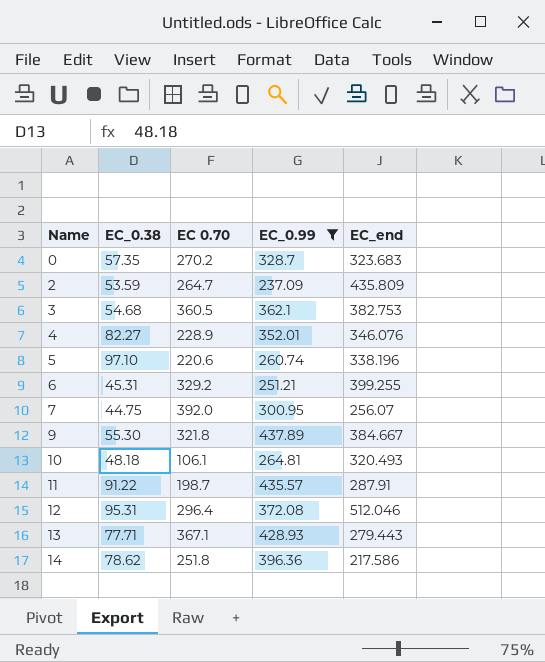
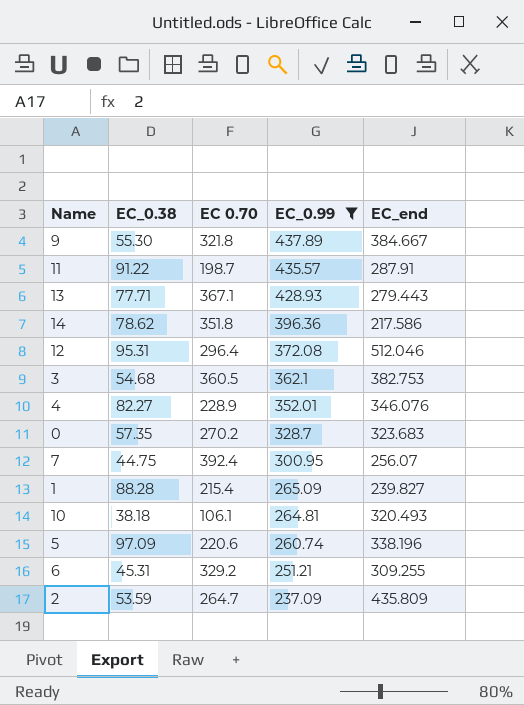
row order: Name ascending -> EC_0.99 descending
14 | EC 0.70: 251.8 -> 351.8
7 | EC 0.70: 392.0 -> 392.4
row 1: none -> 88.28 | 215.4 | 265.09 | 239.827
10 | EC_0.38: 48.18 -> 38.18
5 | EC_0.38: 97.10 -> 97.09
6 | EC_end: 399.255 -> 309.255

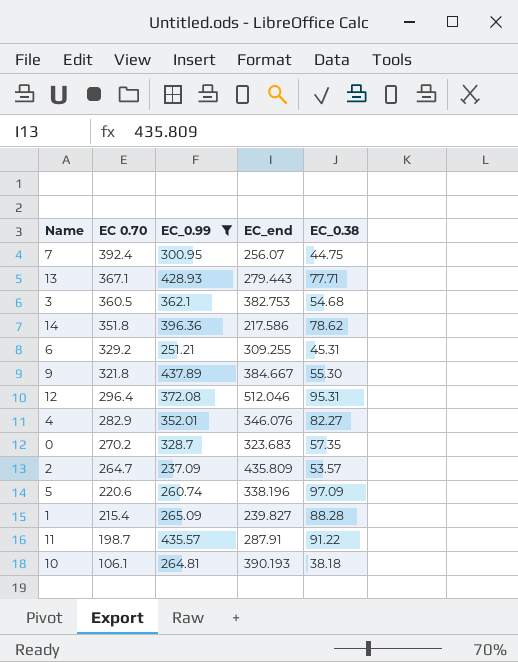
row order: EC_0.99 descending -> EC 0.70 descending
column EC_0.38 | position: 2 -> 5
4 | EC 0.70: 228.9 -> 282.9
2 | EC_0.38: 53.59 -> 53.57
10 | EC_end: 320.493 -> 390.193

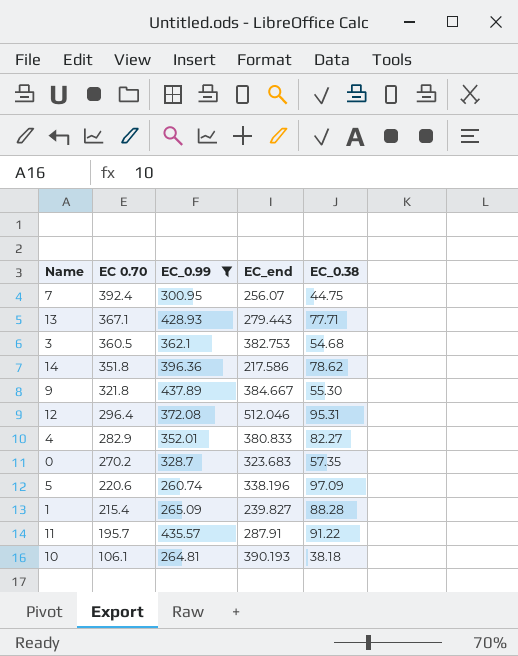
row 6: 329.2 | 251.21 | 309.255 | 45.31 -> none
row 2: 264.7 | 237.09 | 435.809 | 53.57 -> none
4 | EC_end: 346.076 -> 380.833
11 | EC 0.70: 198.7 -> 195.7

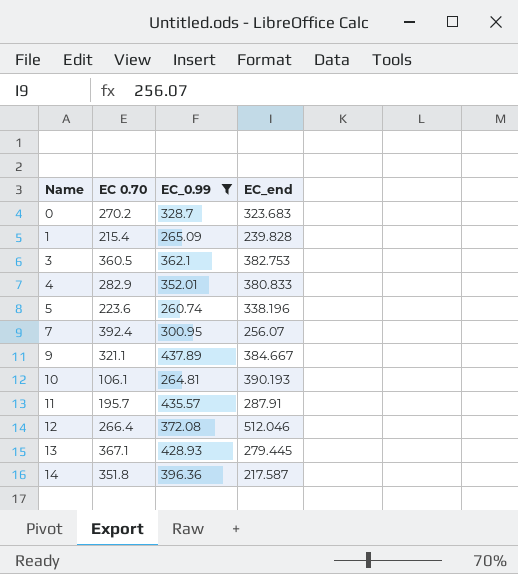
row order: EC 0.70 descending -> Name ascending
column EC_0.38 | position: 5 -> none
1 | EC_end: 239.827 -> 239.828
5 | EC 0.70: 220.6 -> 223.6
9 | EC 0.70: 321.8 -> 321.1
12 | EC 0.70: 296.4 -> 266.4
13 | EC_end: 279.443 -> 279.445
14 | EC_end: 217.586 -> 217.587

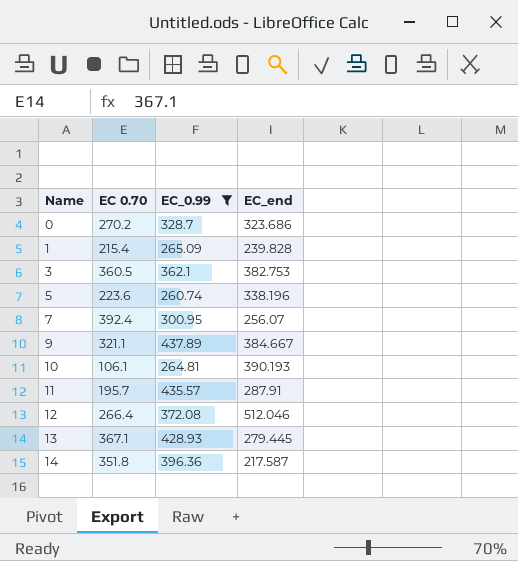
row 4: 282.9 | 352.01 | 380.833 -> none
0 | EC_end: 323.683 -> 323.686

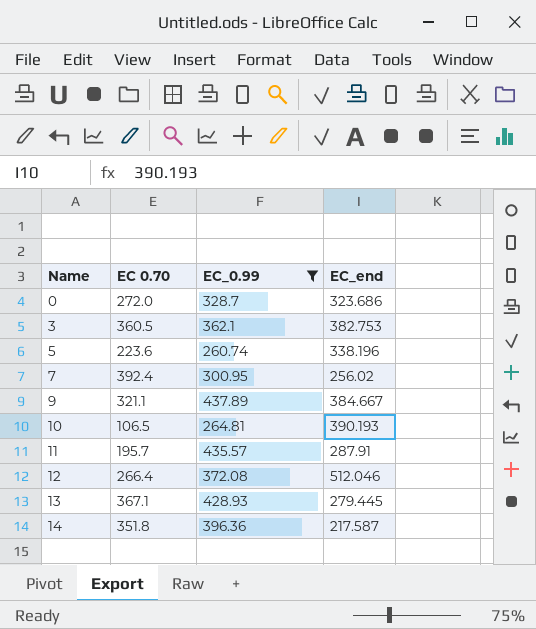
row 1: 215.4 | 265.09 | 239.828 -> none
0 | EC 0.70: 270.2 -> 272.0
7 | EC_end: 256.07 -> 256.02
10 | EC 0.70: 106.1 -> 106.5

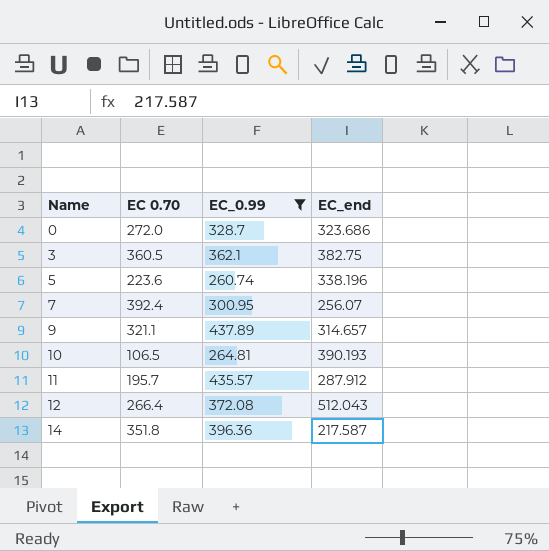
row 13: 367.1 | 428.93 | 279.445 -> none
3 | EC_end: 382.753 -> 382.75
7 | EC_end: 256.02 -> 256.07
9 | EC_end: 384.667 -> 314.657
11 | EC_end: 287.91 -> 287.912
12 | EC_end: 512.046 -> 512.043

